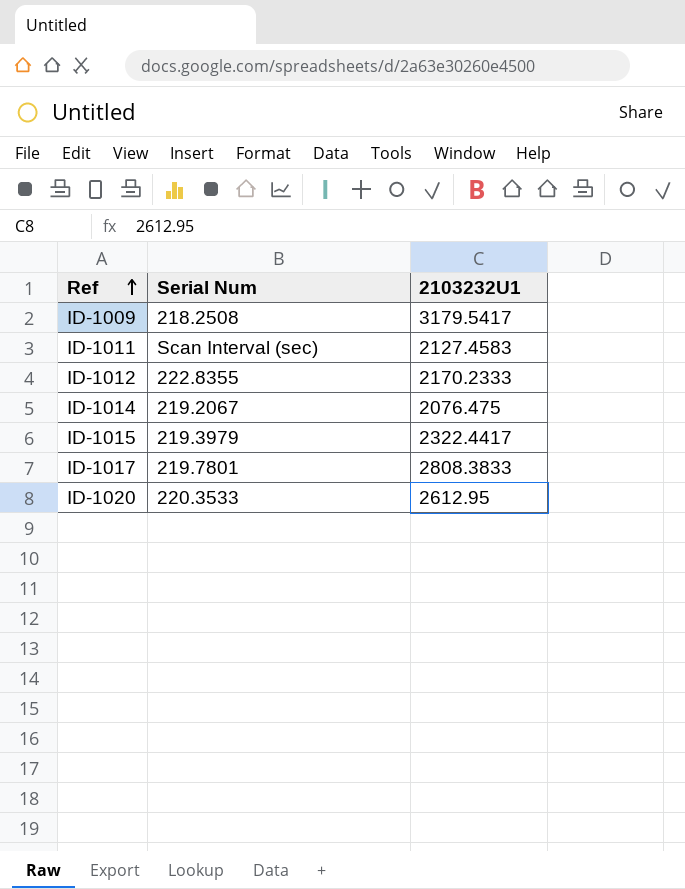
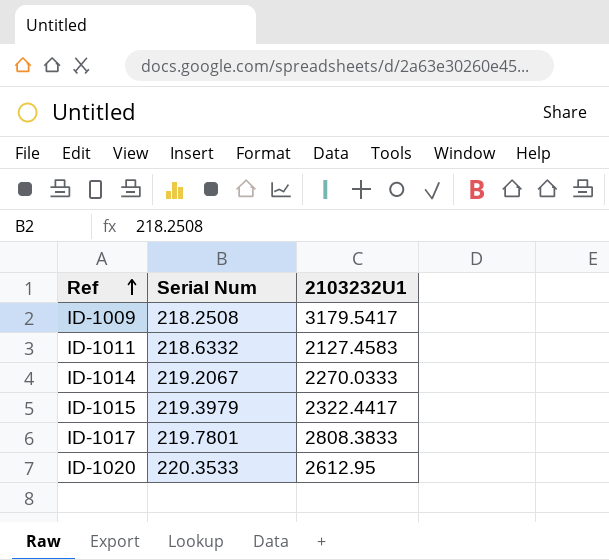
row ID-1012: 222.8355 | 2170.2333 -> none
ID-1011 | Serial Num: Scan Interval (sec) -> 218.6332
ID-1014 | 2103232U1: 2076.475 -> 2270.0333

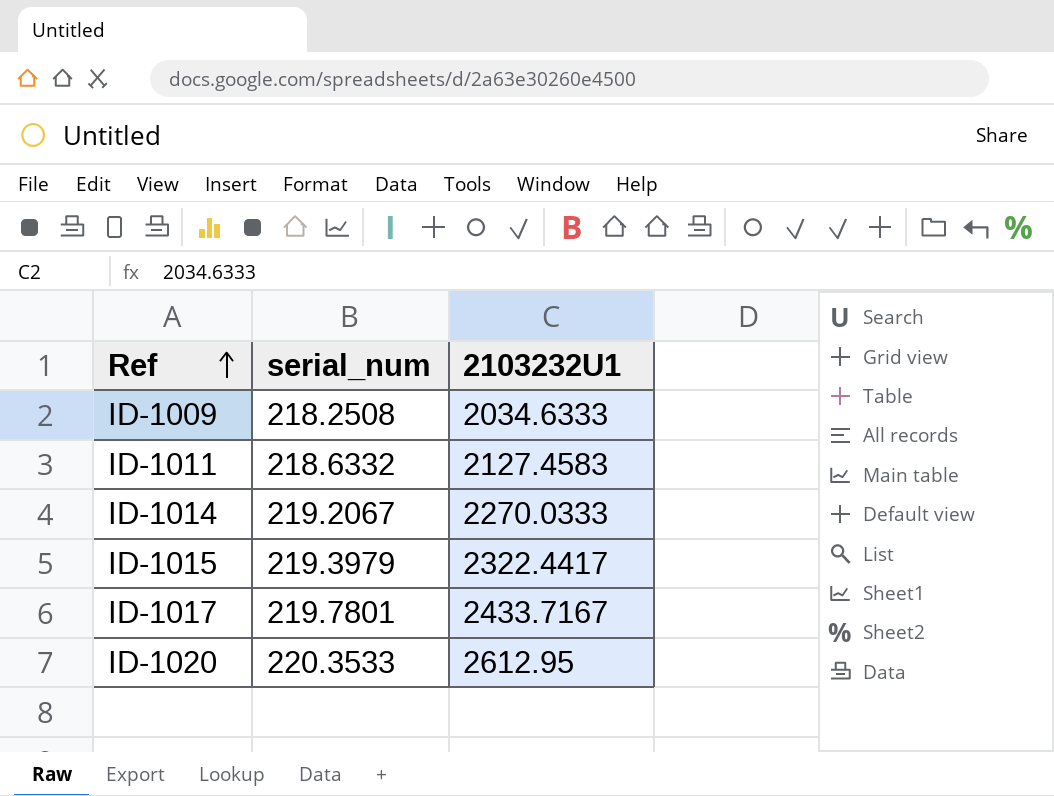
column name: Serial Num -> serial_num
ID-1009 | 2103232U1: 3179.5417 -> 2034.6333
ID-1017 | 2103232U1: 2808.3833 -> 2433.7167

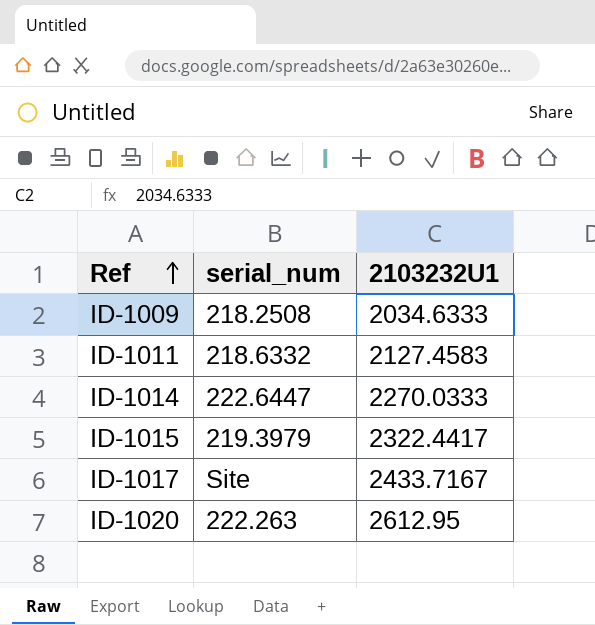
ID-1014 | serial_num: 219.2067 -> 222.6447
ID-1017 | serial_num: 219.7801 -> Site
ID-1020 | serial_num: 220.3533 -> 222.263

